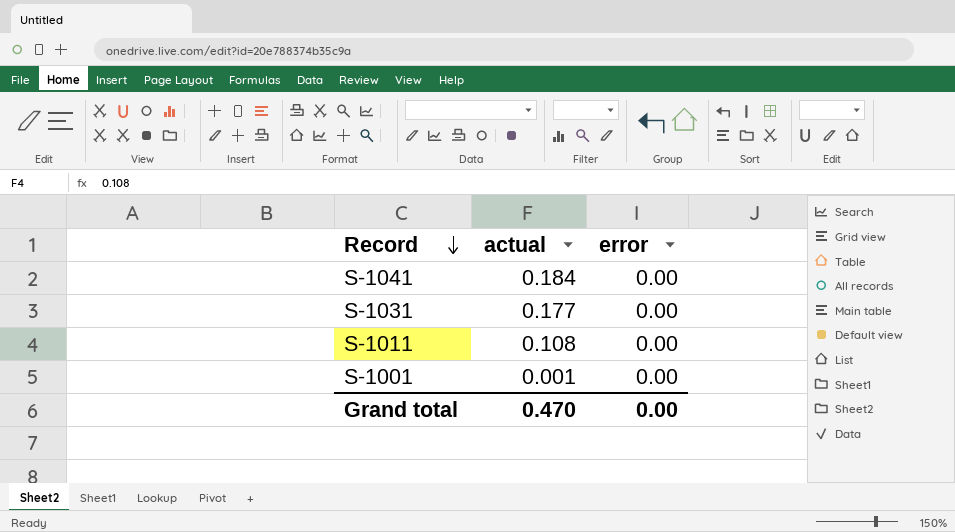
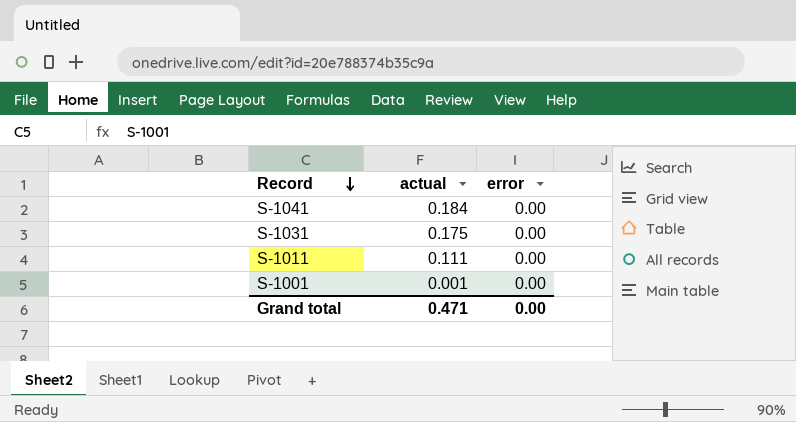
S-1031 | actual: 0.177 -> 0.175
S-1011 | actual: 0.108 -> 0.111
Grand total | actual: 0.470 -> 0.471

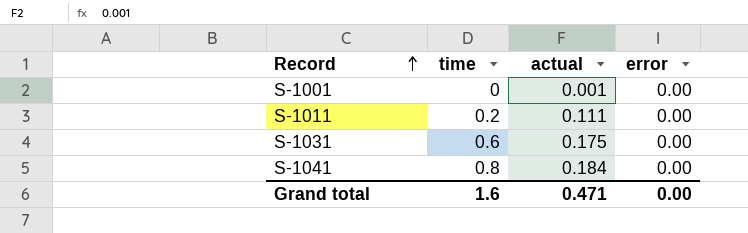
row order: Record descending -> Record ascending
column time | position: none -> 2

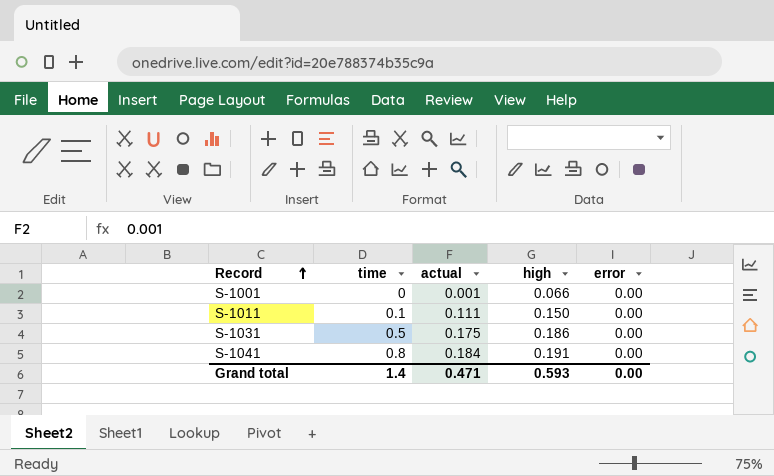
column high | position: none -> 4
S-1011 | time: 0.2 -> 0.1
S-1031 | time: 0.6 -> 0.5
Grand total | time: 1.6 -> 1.4

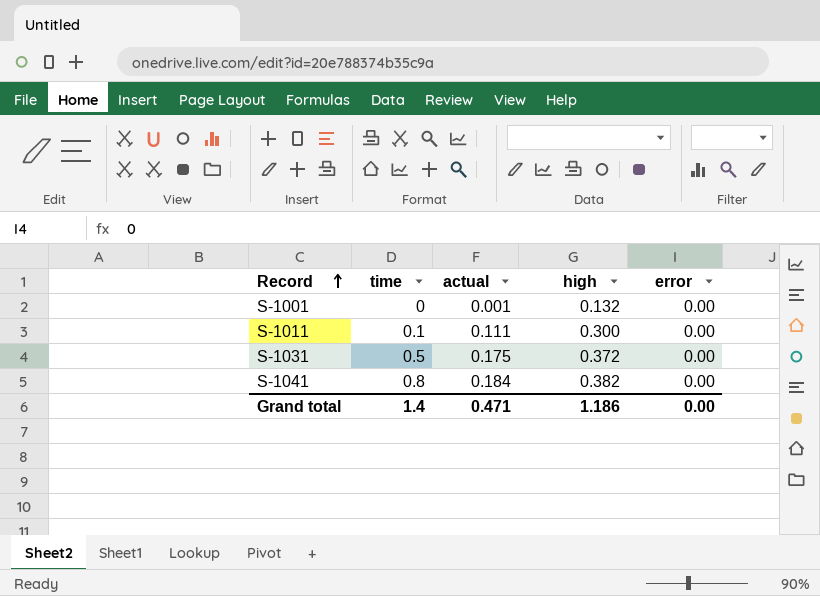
S-1001 | high: 0.066 -> 0.132
S-1011 | high: 0.150 -> 0.300
S-1031 | high: 0.186 -> 0.372
S-1041 | high: 0.191 -> 0.382
Grand total | high: 0.593 -> 1.186

